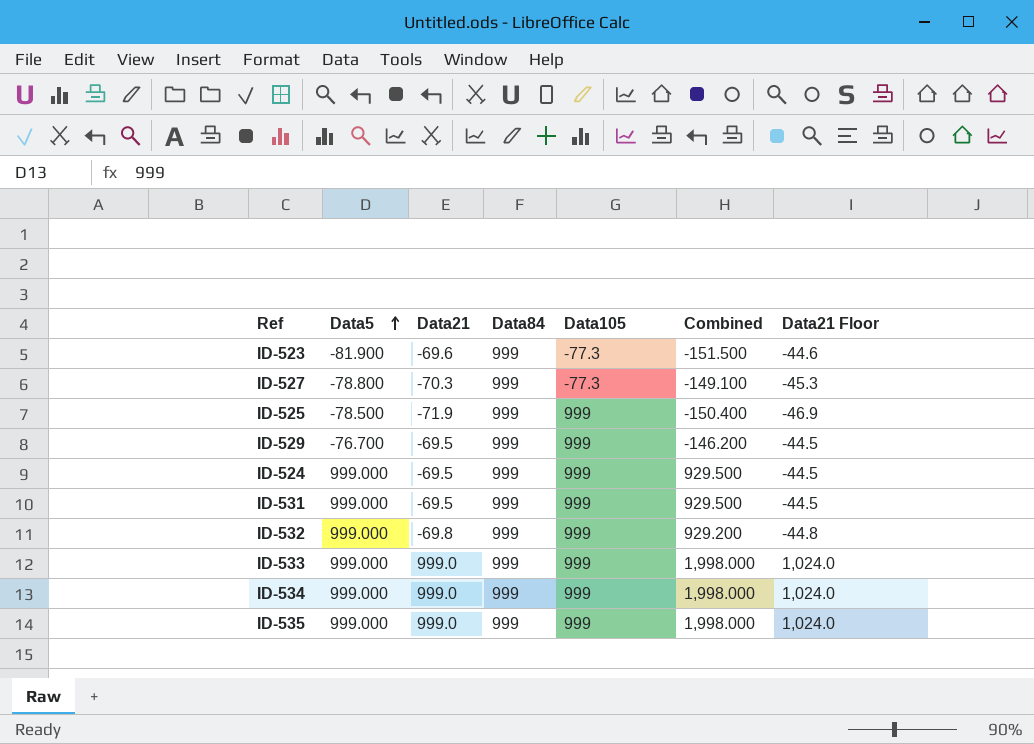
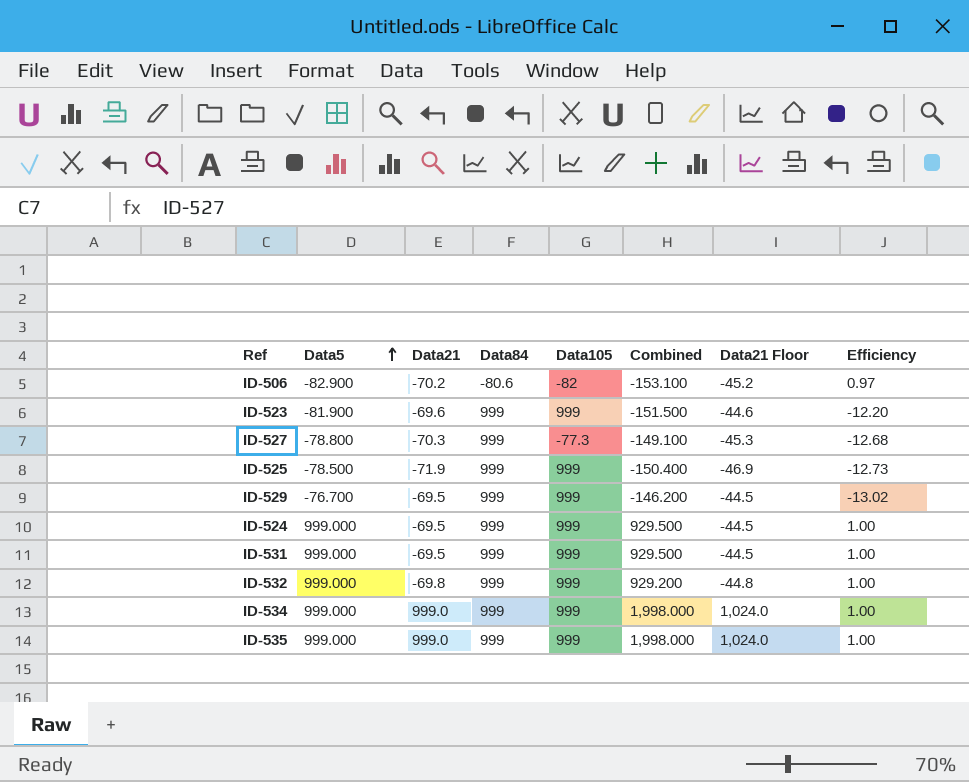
column Efficiency | formula: none -> [Data84] / [Data5]
row ID-533: 999.000 | 999.0 | 999 | 999 | 1,998.000 | 1,024.0 -> none
row ID-506: none -> -82.900 | -70.2 | -80.6 | -82 | -153.100 | -45.2 | 0.97
ID-523 | Data105: -77.3 -> 999

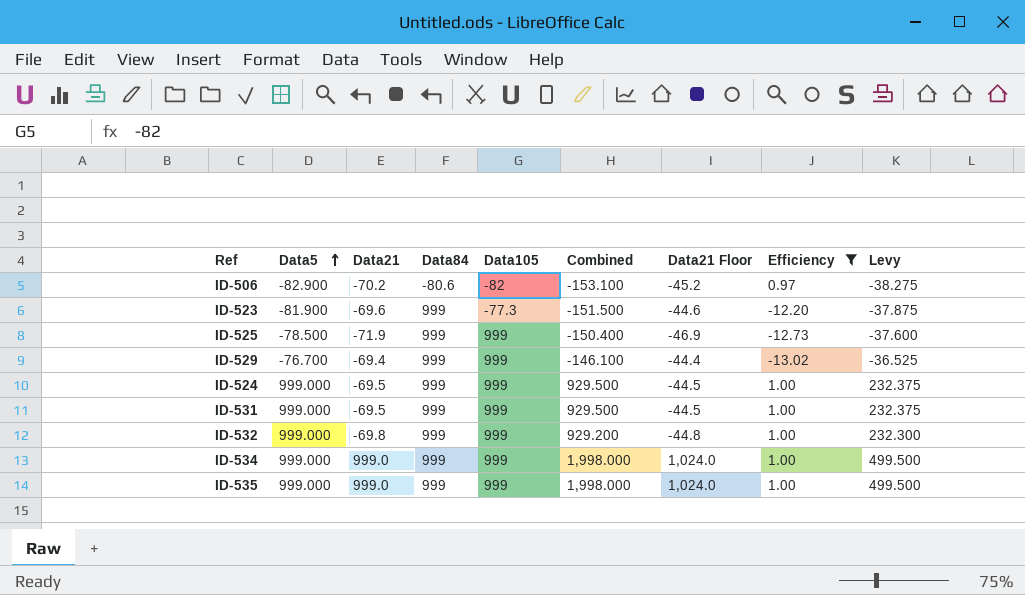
filter: none -> Efficiency != -12.68
column Levy | formula: none -> [Combined] * 0.25
ID-523 | Data105: 999 -> -77.3
ID-529 | Data21: -69.5 -> -69.4
ID-529 | Combined: -146.200 -> -146.100
ID-529 | Data21 Floor: -44.5 -> -44.4

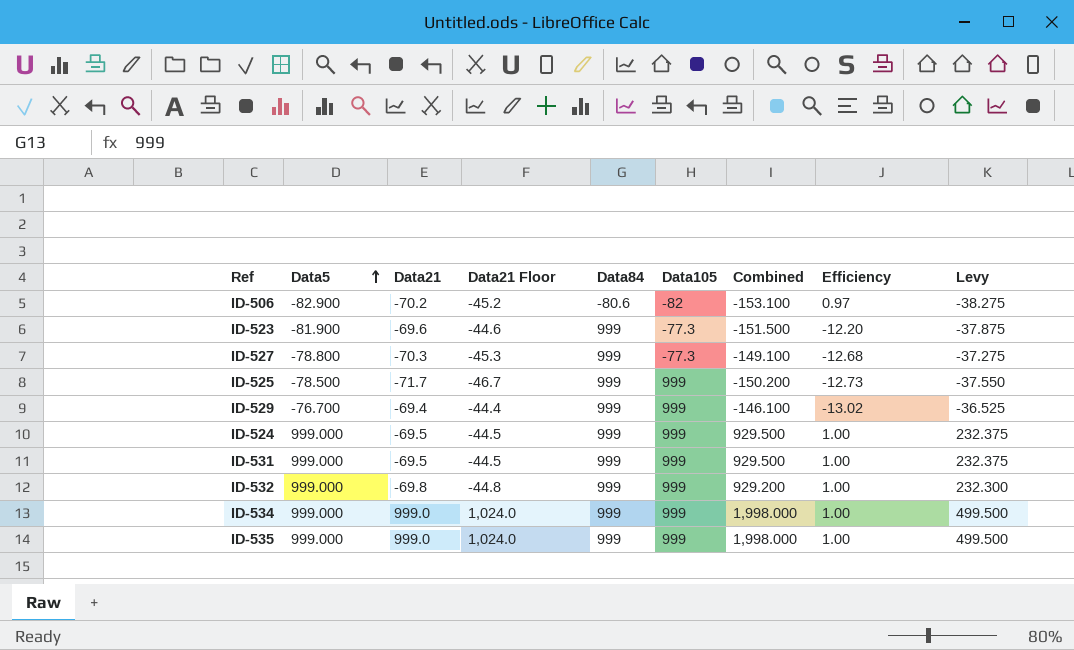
filter: Efficiency != -12.68 -> none
column Data21 Floor | position: 7 -> 4
ID-525 | Data21: -71.9 -> -71.7
ID-525 | Data21 Floor: -46.9 -> -46.7
ID-525 | Combined: -150.400 -> -150.200
ID-525 | Levy: -37.600 -> -37.550

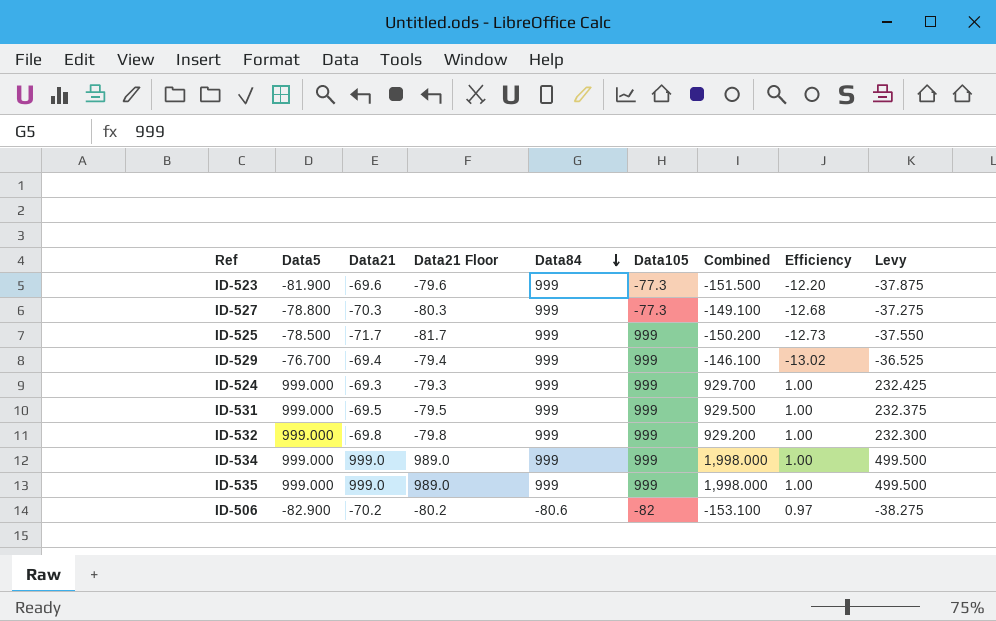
row order: Data5 ascending -> Data84 descending
column Data21 Floor | formula: [Data21] + 25 -> [Data21] - 10
ID-524 | Data21: -69.5 -> -69.3
ID-524 | Combined: 929.500 -> 929.700
ID-524 | Levy: 232.375 -> 232.425

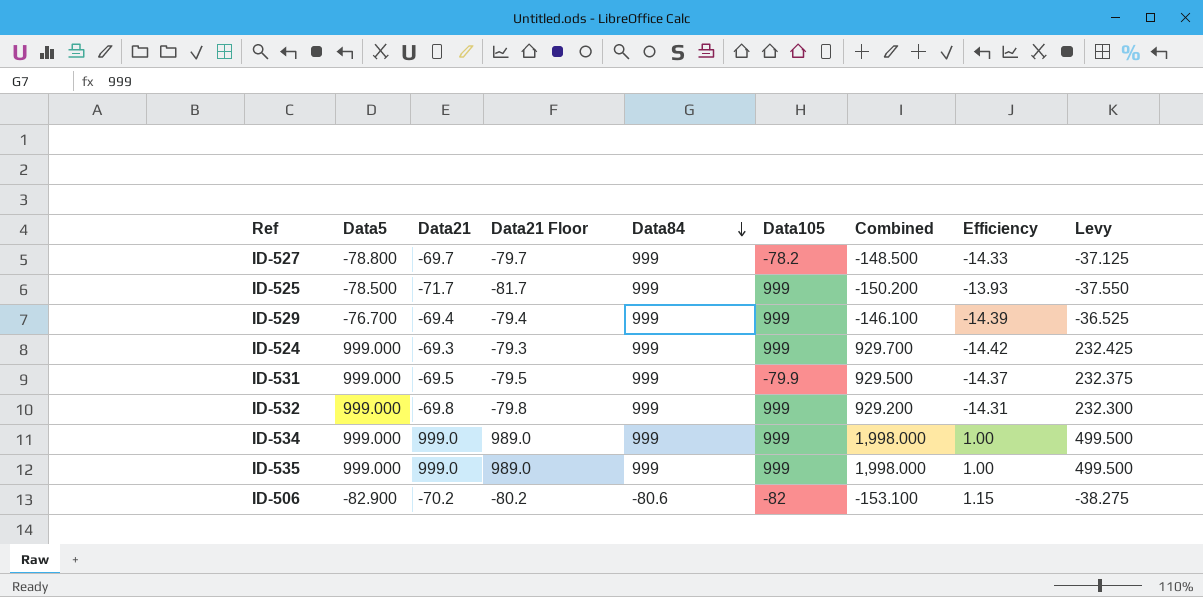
column Efficiency | formula: [Data84] / [Data5] -> [Data84] / [Data21]
row ID-523: -81.900 | -69.6 | -79.6 | 999 | -77.3 | -151.500 | -12.20 | -37.875 -> none
ID-527 | Data21: -70.3 -> -69.7
ID-527 | Data21 Floor: -80.3 -> -79.7
ID-527 | Data105: -77.3 -> -78.2
ID-527 | Combined: -149.100 -> -148.500
ID-527 | Levy: -37.275 -> -37.125
ID-531 | Data105: 999 -> -79.9

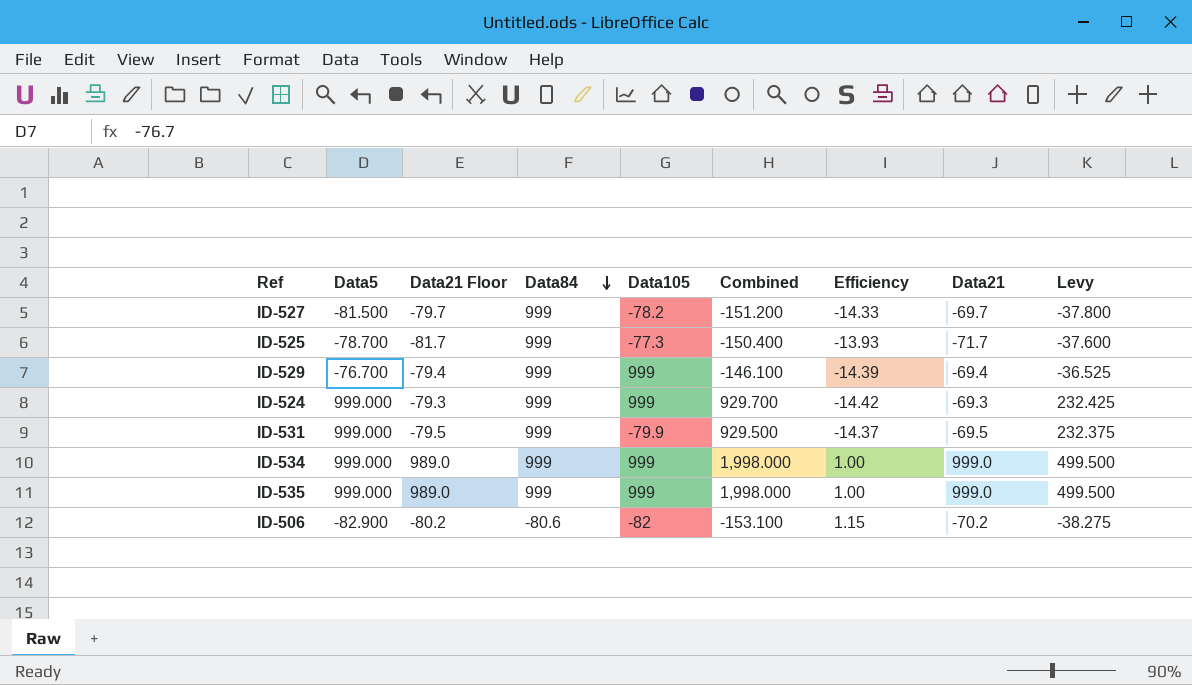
column Data21 | position: 3 -> 8
row ID-532: 999.000 | -69.8 | -79.8 | 999 | 999 | 929.200 | -14.31 | 232.300 -> none
ID-527 | Data5: -78.800 -> -81.500
ID-527 | Combined: -148.500 -> -151.200
ID-527 | Levy: -37.125 -> -37.800
ID-525 | Data5: -78.500 -> -78.700
ID-525 | Data105: 999 -> -77.3
ID-525 | Combined: -150.200 -> -150.400
ID-525 | Levy: -37.550 -> -37.600

